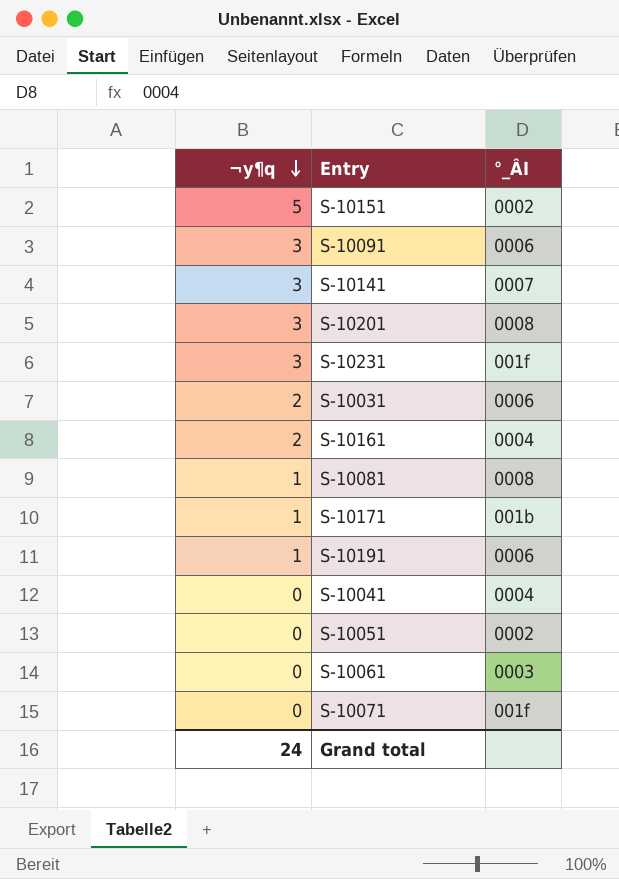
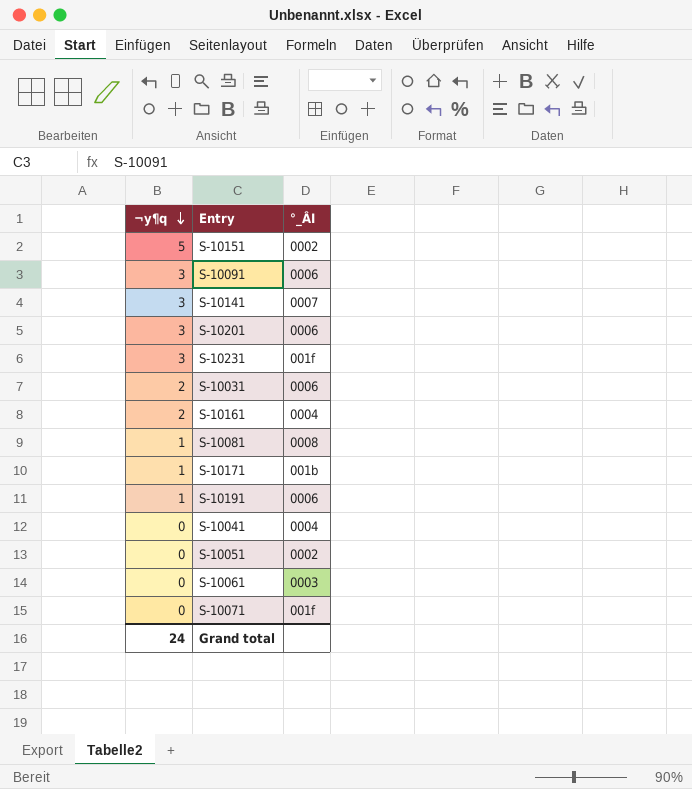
S-10201 | °_ÂI: 0008 -> 0006

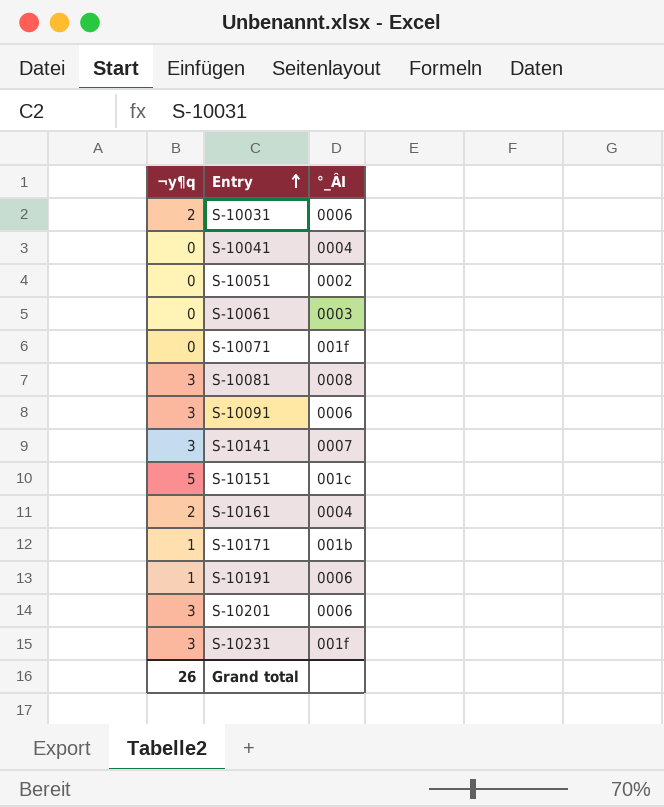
row order: ¬y¶q descending -> Entry ascending
S-10081 | ¬y¶q: 1 -> 3
S-10151 | °_ÂI: 0002 -> 001c
Grand total | ¬y¶q: 24 -> 26

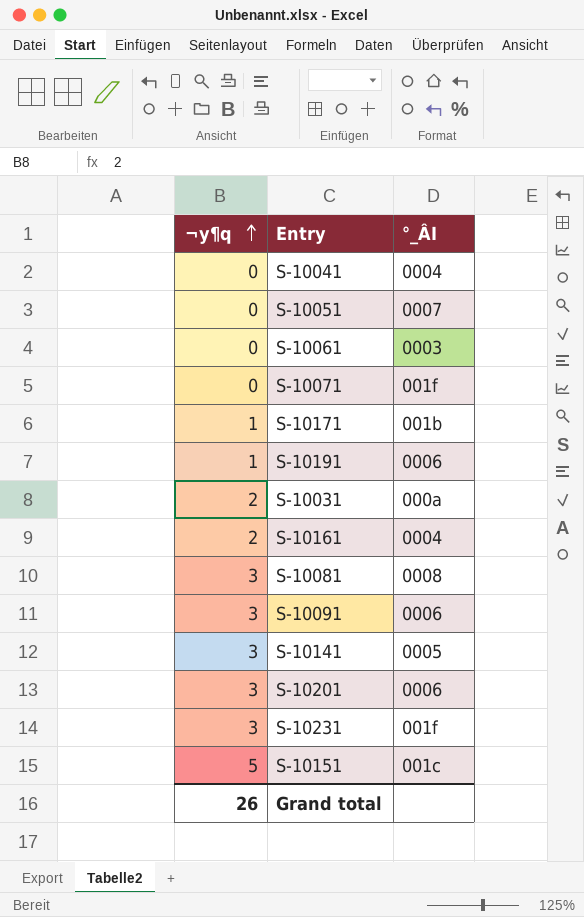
row order: Entry ascending -> ¬y¶q ascending
S-10051 | °_ÂI: 0002 -> 0007
S-10031 | °_ÂI: 0006 -> 000a
S-10141 | °_ÂI: 0007 -> 0005

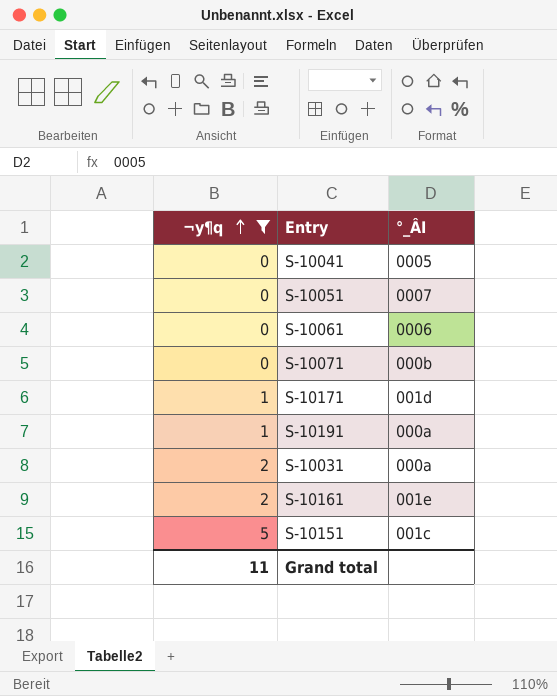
filter: none -> ¬y¶q != 3
S-10041 | °_ÂI: 0004 -> 0005
S-10061 | °_ÂI: 0003 -> 0006
S-10071 | °_ÂI: 001f -> 000b
S-10171 | °_ÂI: 001b -> 001d
S-10191 | °_ÂI: 0006 -> 000a
S-10161 | °_ÂI: 0004 -> 001e
Grand total | ¬y¶q: 26 -> 11

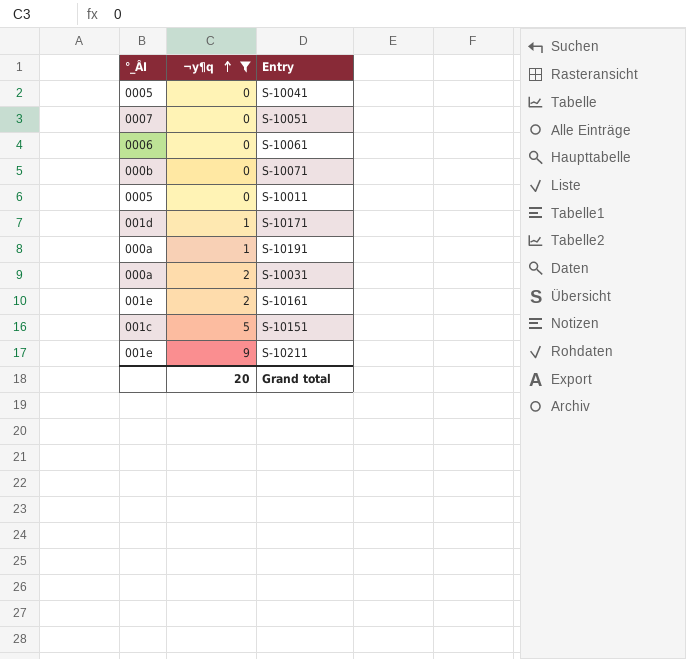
column °_ÂI | position: 3 -> 1
row S-10011: none -> 0005 | 0
row S-10211: none -> 001e | 9
Grand total | ¬y¶q: 11 -> 20

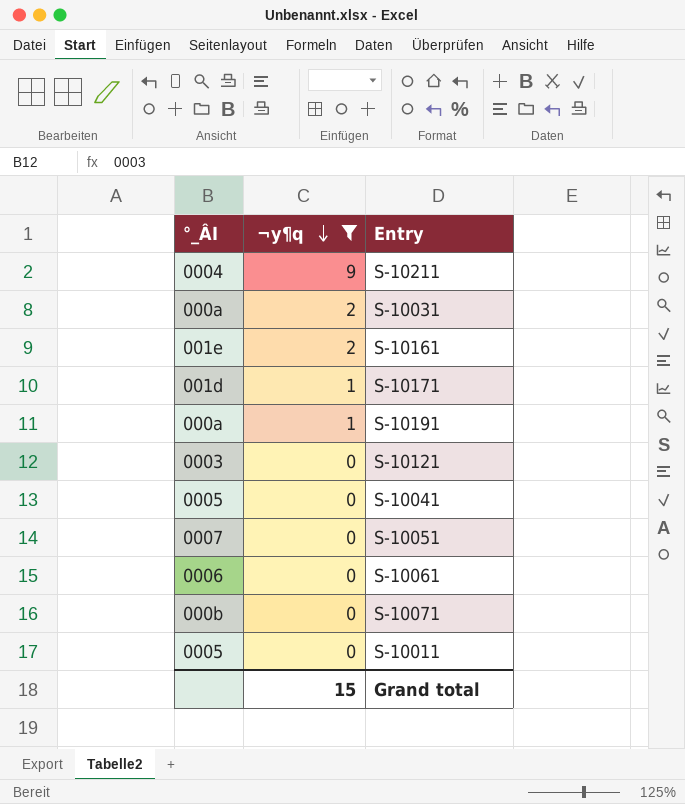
row order: ¬y¶q ascending -> ¬y¶q descending
row S-10151: 001c | 5 -> none
S-10211 | °_ÂI: 001e -> 0004
row S-10121: none -> 0003 | 0
Grand total | ¬y¶q: 20 -> 15

